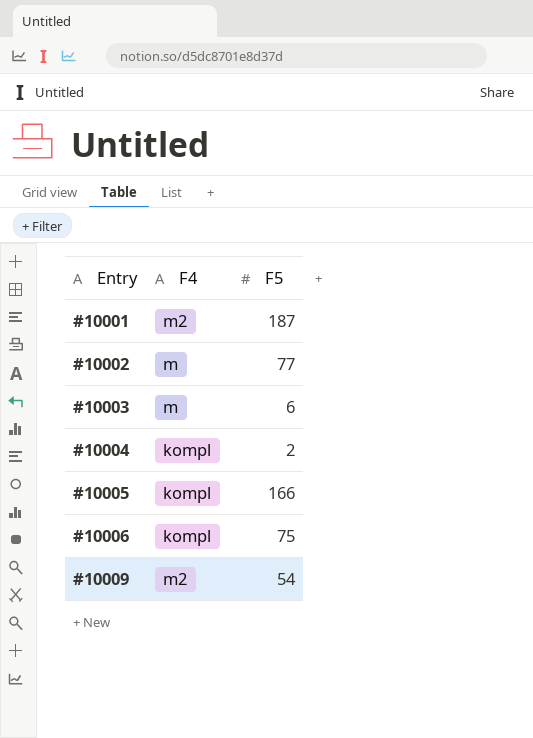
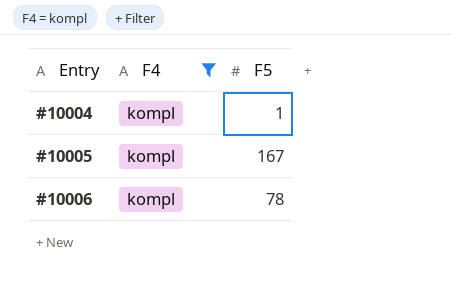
filter: none -> F4 = kompl
#10004 | F5: 2 -> 1
#10005 | F5: 166 -> 167
#10006 | F5: 75 -> 78

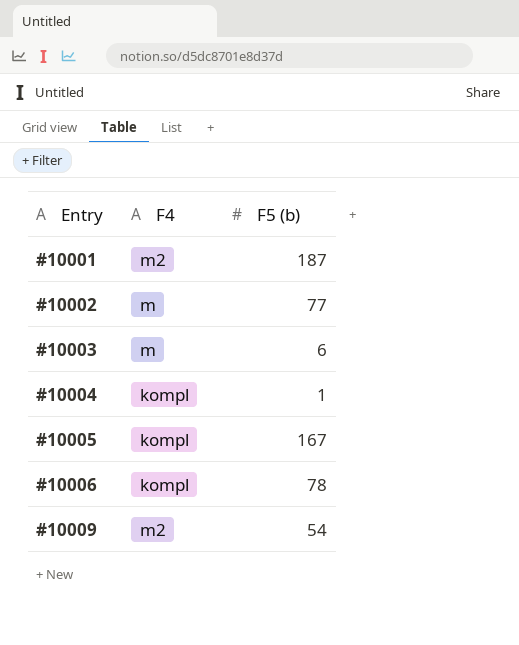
filter: F4 = kompl -> none
column name: F5 -> F5 (b)

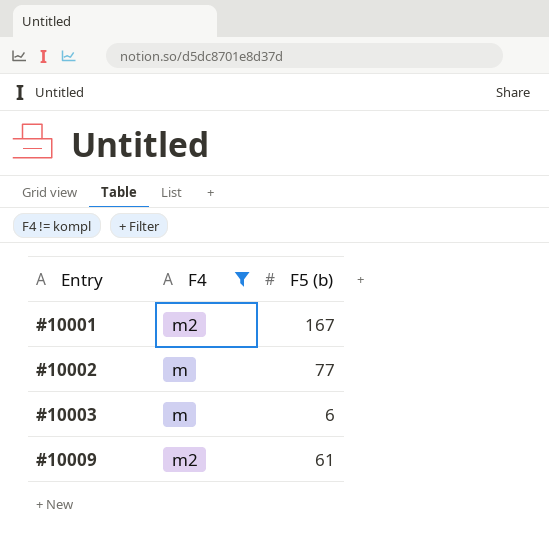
filter: none -> F4 != kompl
#10001 | F5 (b): 187 -> 167
#10009 | F5 (b): 54 -> 61

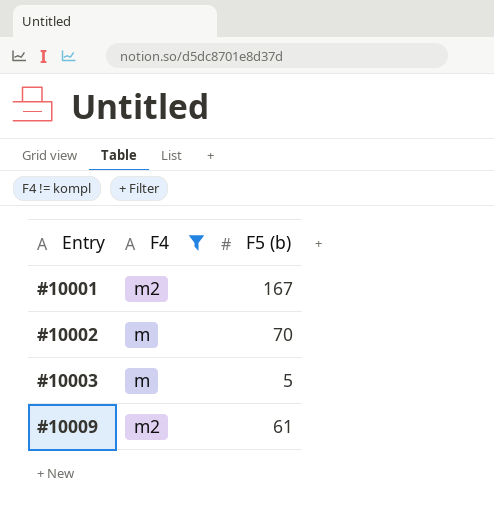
#10002 | F5 (b): 77 -> 70
#10003 | F5 (b): 6 -> 5

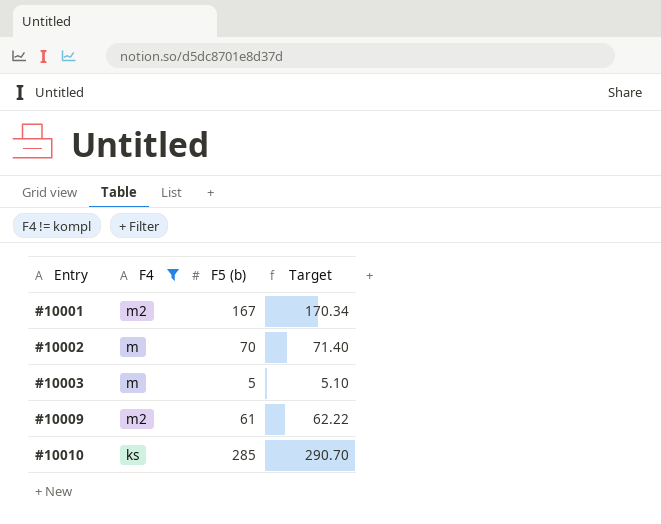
column Target | formula: none -> [F5 (b)] * 1.02
row #10010: none -> ks | 285 | 290.70

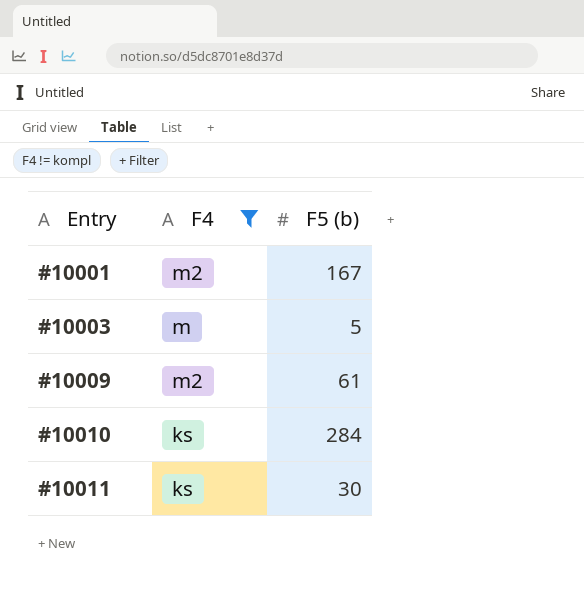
column Target | formula: [F5 (b)] * 1.02 -> none
row #10002: m | 70 | 71.40 -> none
#10010 | F5 (b): 285 -> 284
row #10011: none -> ks | 30

